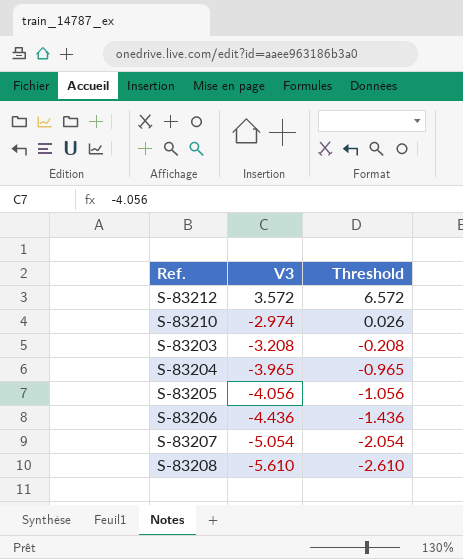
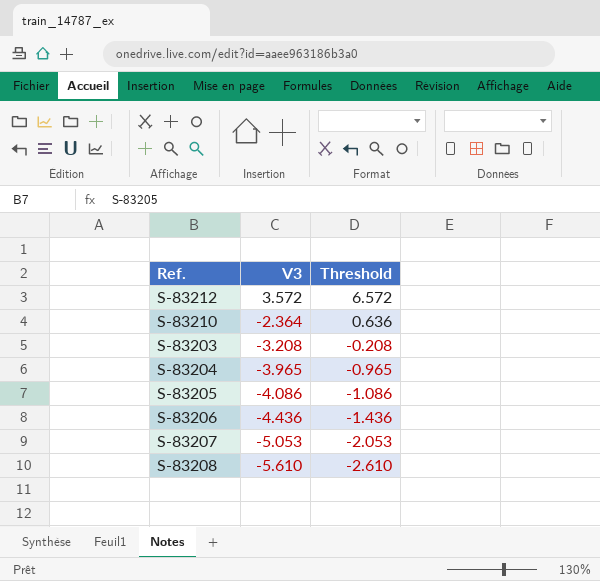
S-83210 | V3: -2.974 -> -2.364
S-83210 | Threshold: 0.026 -> 0.636
S-83205 | V3: -4.056 -> -4.086
S-83205 | Threshold: -1.056 -> -1.086
S-83207 | V3: -5.054 -> -5.053
S-83207 | Threshold: -2.054 -> -2.053

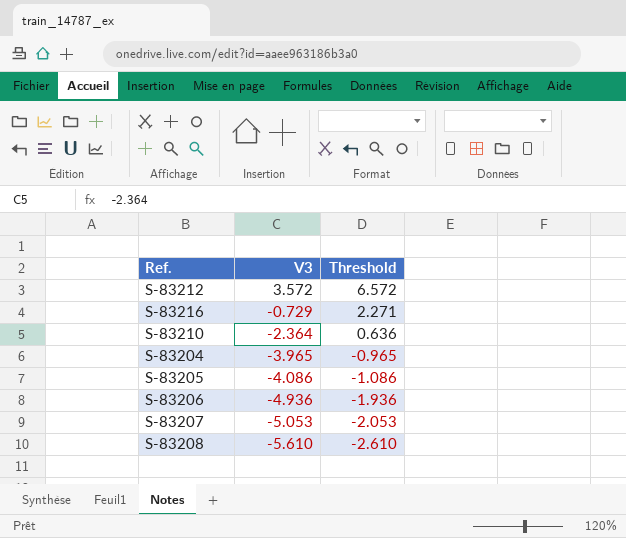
row S-83203: -3.208 | -0.208 -> none
row S-83216: none -> -0.729 | 2.271
S-83206 | V3: -4.436 -> -4.936
S-83206 | Threshold: -1.436 -> -1.936

